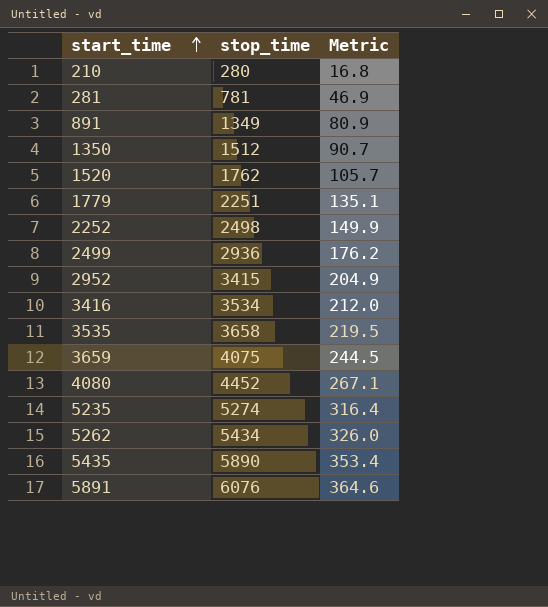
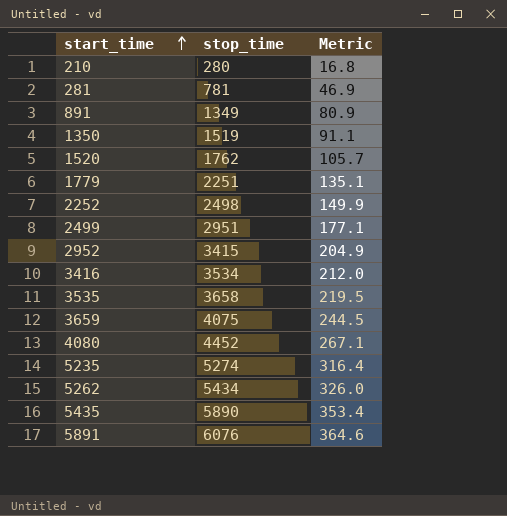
1350 | stop_time: 1512 -> 1519
1350 | Metric: 90.7 -> 91.1
2499 | stop_time: 2936 -> 2951
2499 | Metric: 176.2 -> 177.1

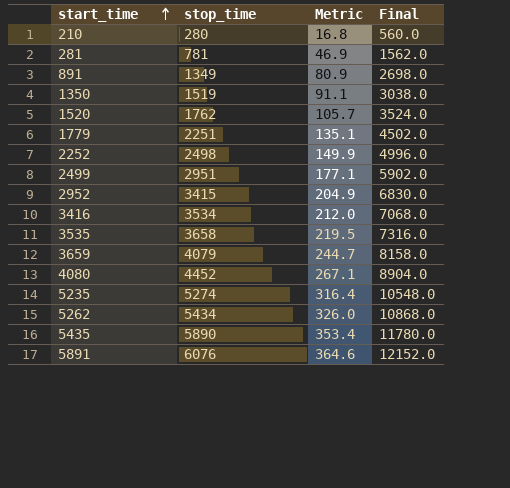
column Final | formula: none -> [stop_time] * 2
3659 | stop_time: 4075 -> 4079
3659 | Metric: 244.5 -> 244.7

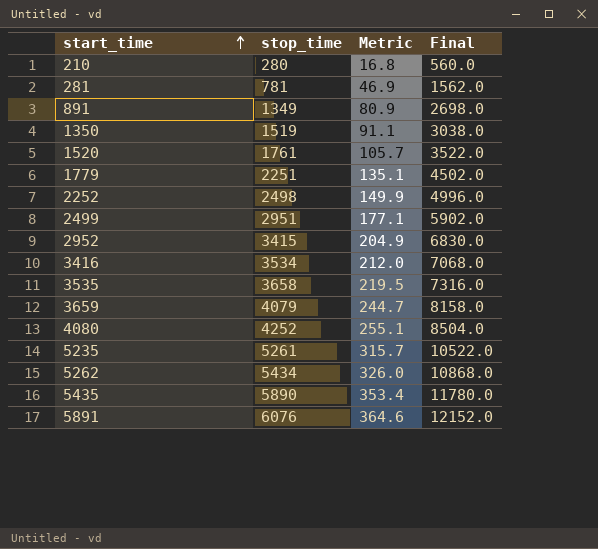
1520 | stop_time: 1762 -> 1761
1520 | Final: 3524.0 -> 3522.0
4080 | stop_time: 4452 -> 4252
4080 | Metric: 267.1 -> 255.1
4080 | Final: 8904.0 -> 8504.0
5235 | stop_time: 5274 -> 5261
5235 | Metric: 316.4 -> 315.7
5235 | Final: 10548.0 -> 10522.0

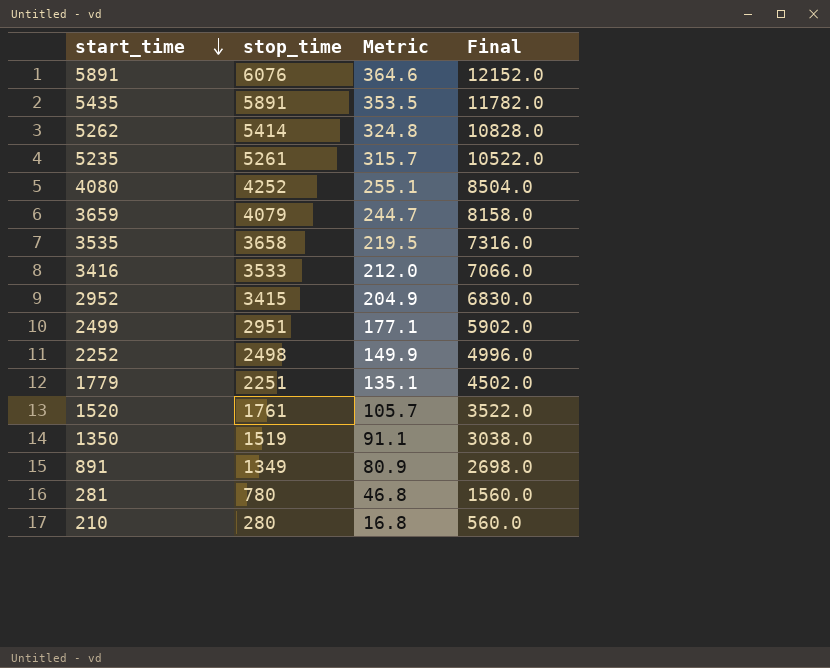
row order: start_time ascending -> start_time descending
5435 | stop_time: 5890 -> 5891
5435 | Metric: 353.4 -> 353.5
5435 | Final: 11780.0 -> 11782.0
5262 | stop_time: 5434 -> 5414
5262 | Metric: 326.0 -> 324.8
5262 | Final: 10868.0 -> 10828.0
3416 | stop_time: 3534 -> 3533
3416 | Final: 7068.0 -> 7066.0
281 | stop_time: 781 -> 780
281 | Metric: 46.9 -> 46.8
281 | Final: 1562.0 -> 1560.0

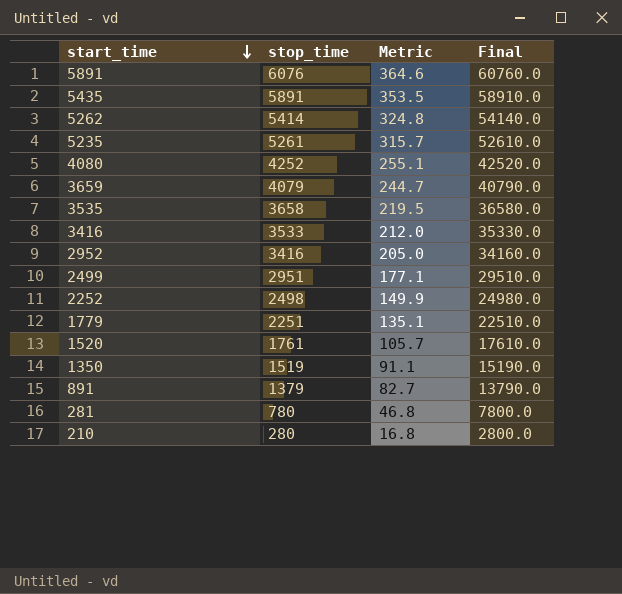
column Final | formula: [stop_time] * 2 -> [stop_time] * 10
2952 | stop_time: 3415 -> 3416
2952 | Metric: 204.9 -> 205.0
891 | stop_time: 1349 -> 1379
891 | Metric: 80.9 -> 82.7

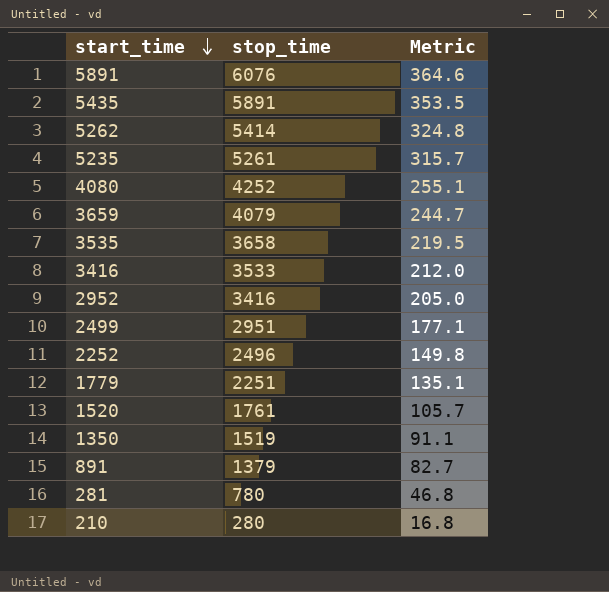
column Final | formula: [stop_time] * 10 -> none
2252 | stop_time: 2498 -> 2496
2252 | Metric: 149.9 -> 149.8

